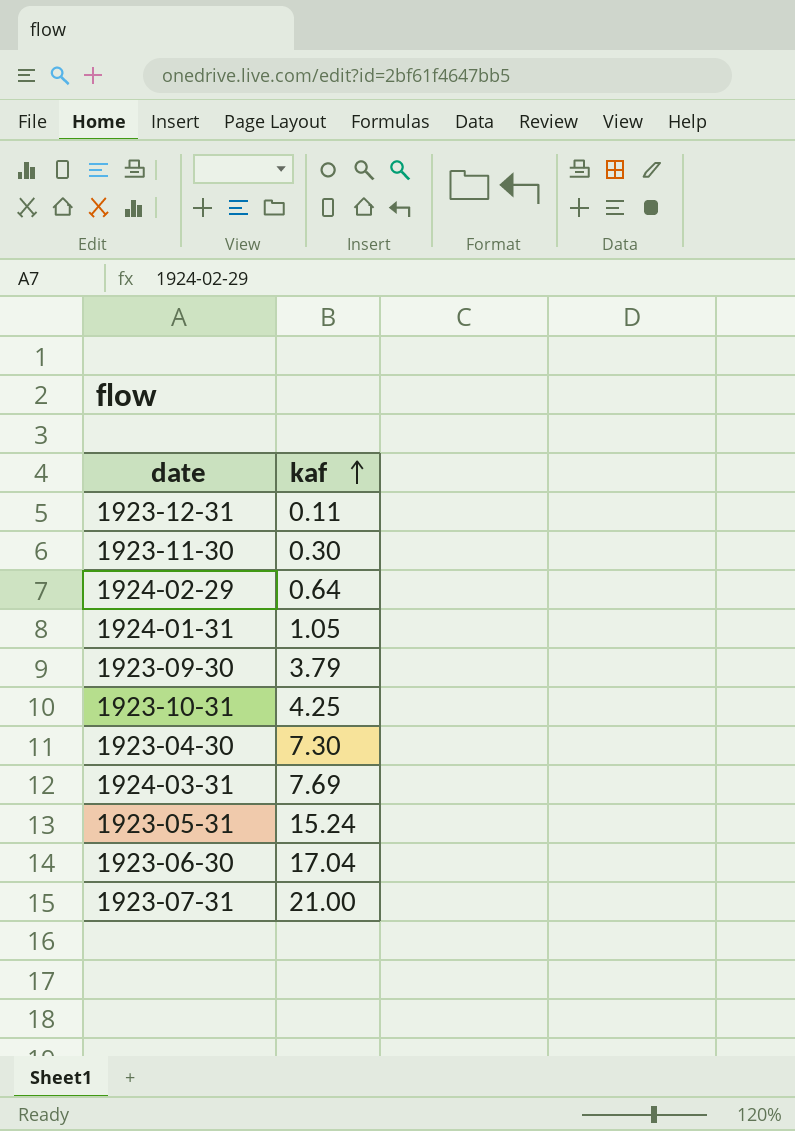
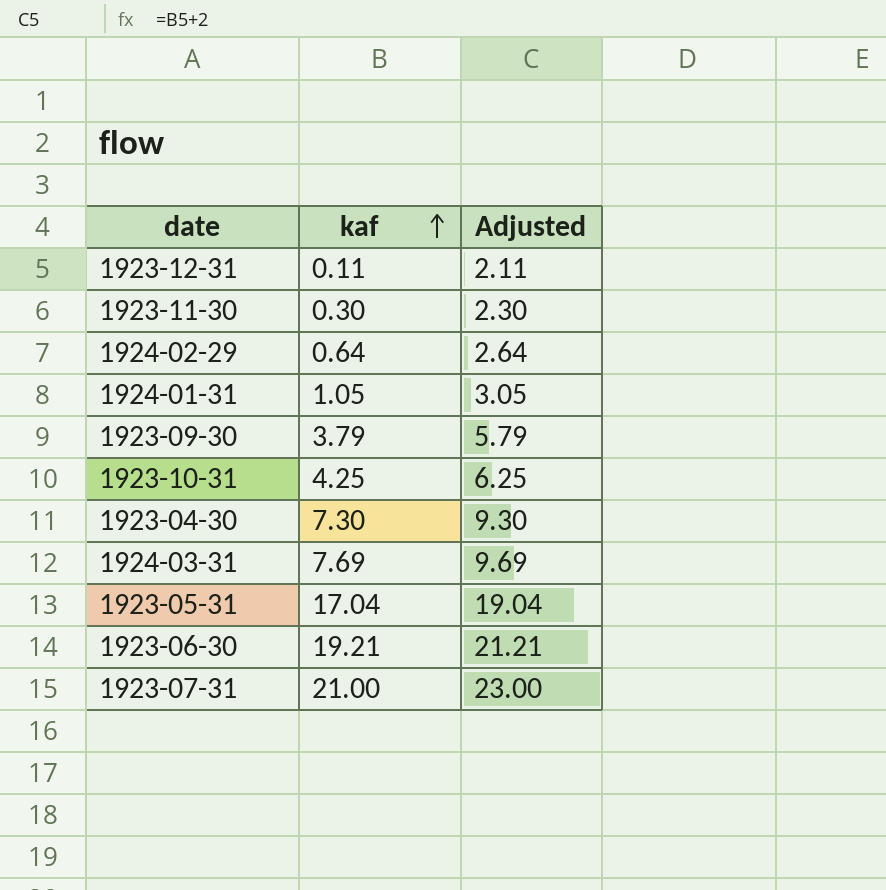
column Adjusted | formula: none -> [kaf] + 2
1923-05-31 | kaf: 15.24 -> 17.04
1923-06-30 | kaf: 17.04 -> 19.21

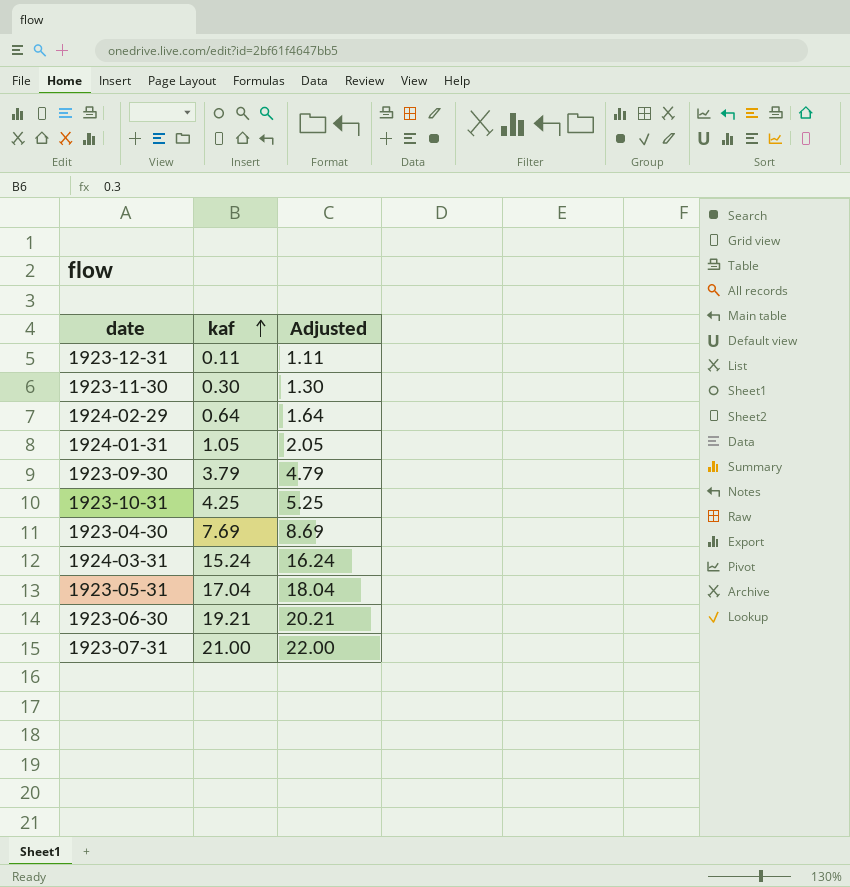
column Adjusted | formula: [kaf] + 2 -> [kaf] + 1
1923-04-30 | kaf: 7.30 -> 7.69
1924-03-31 | kaf: 7.69 -> 15.24

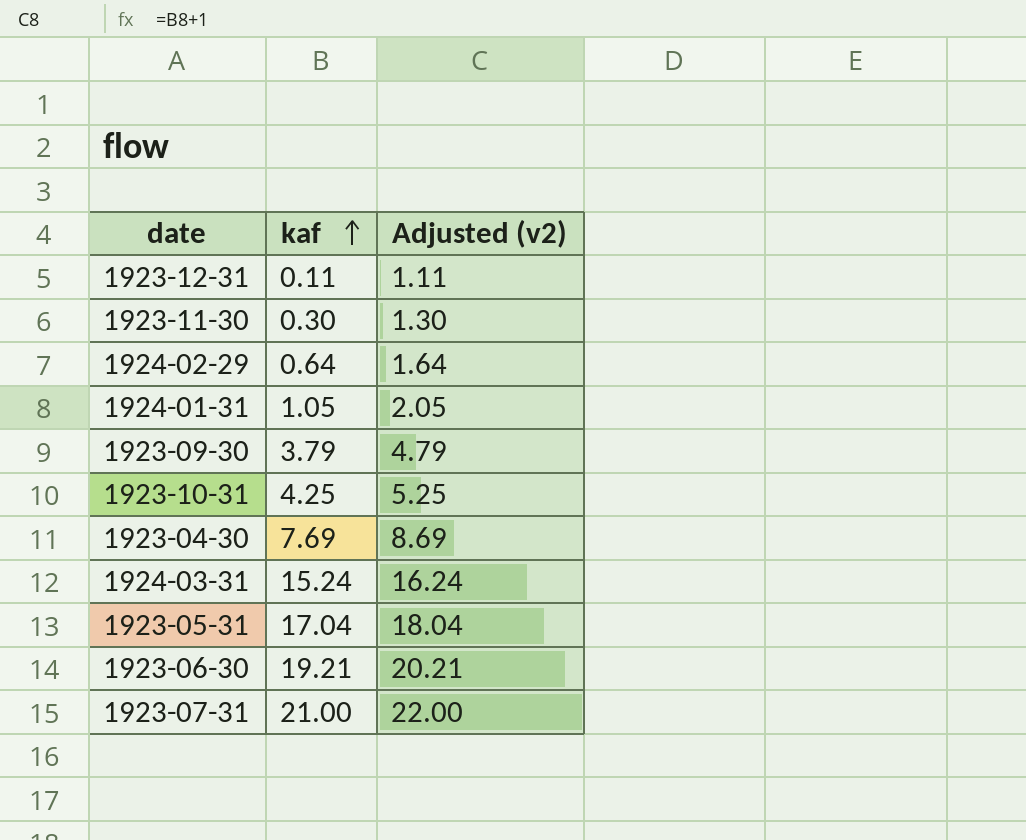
column name: Adjusted -> Adjusted (v2)

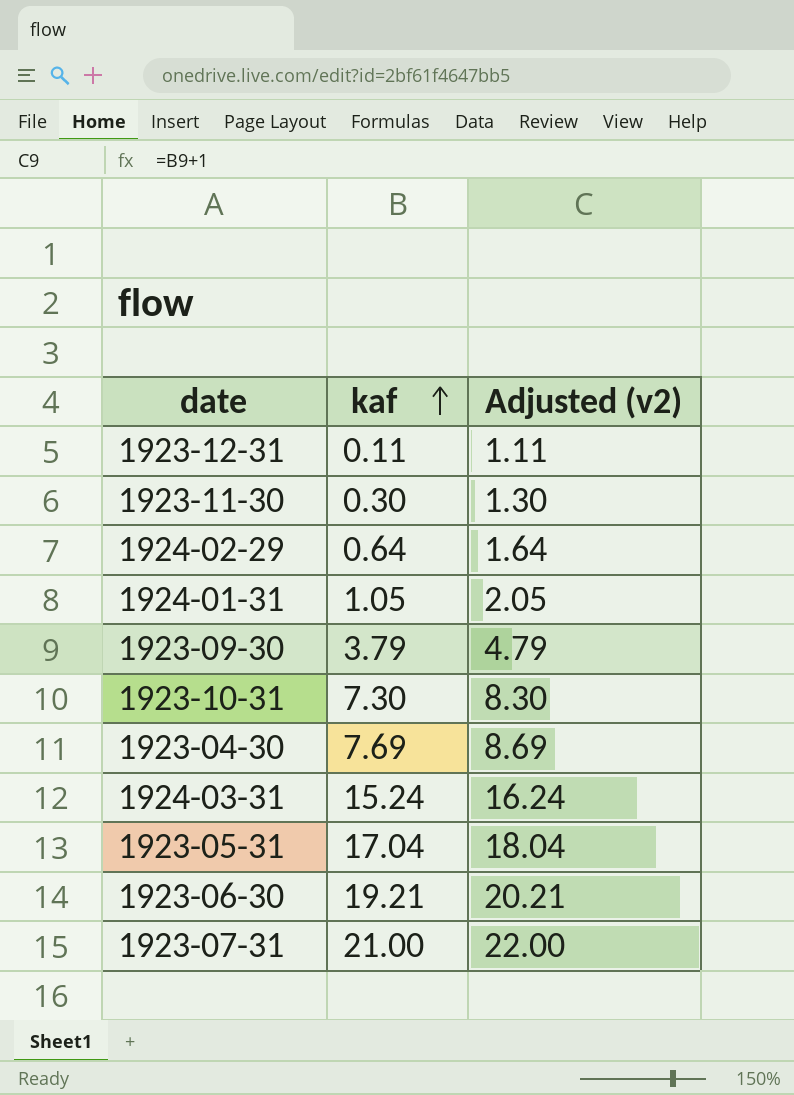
1923-10-31 | kaf: 4.25 -> 7.30
1923-10-31 | Adjusted (v2): 5.25 -> 8.30

